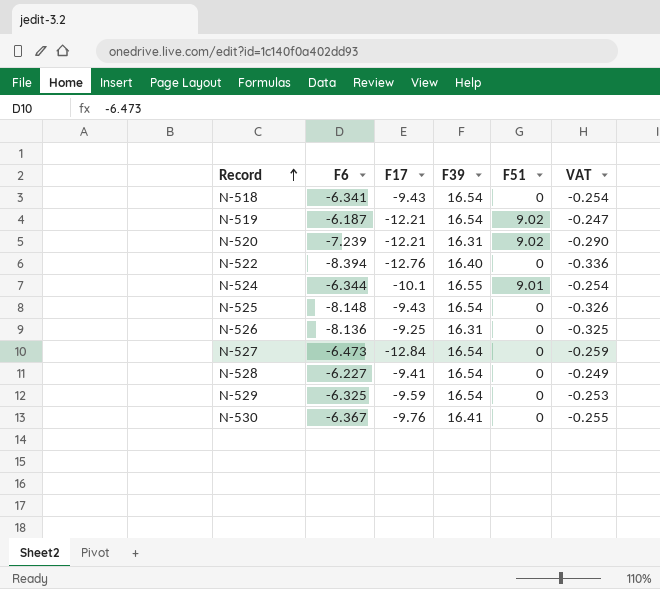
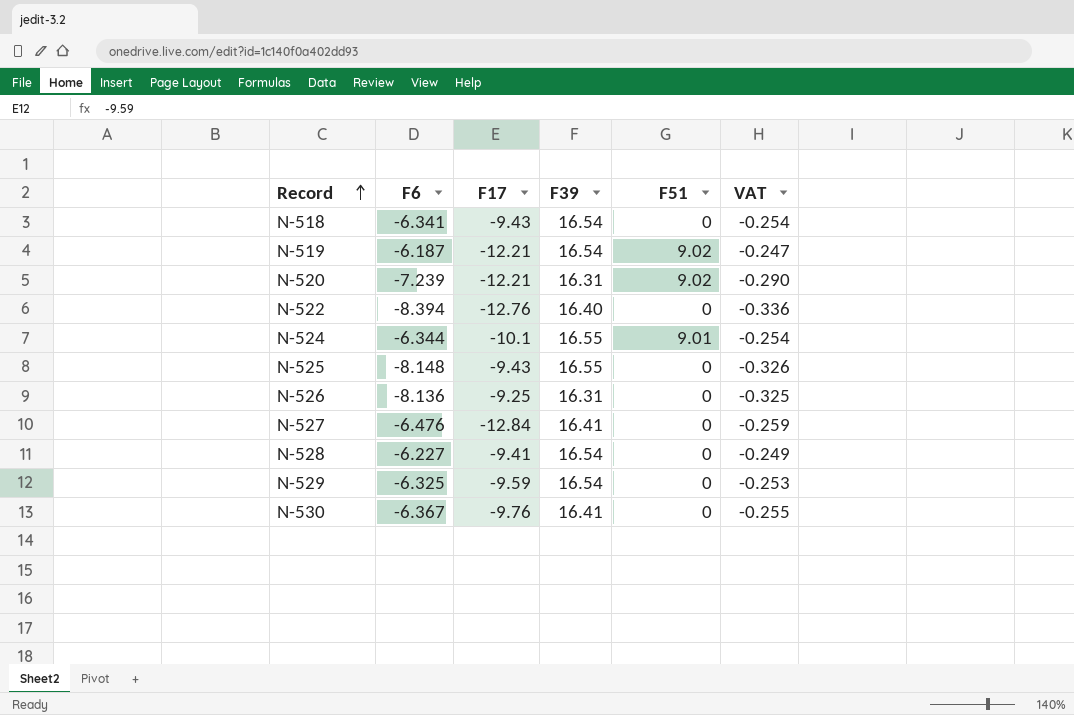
N-525 | F39: 16.54 -> 16.55
N-527 | F6: -6.473 -> -6.476
N-527 | F39: 16.54 -> 16.41

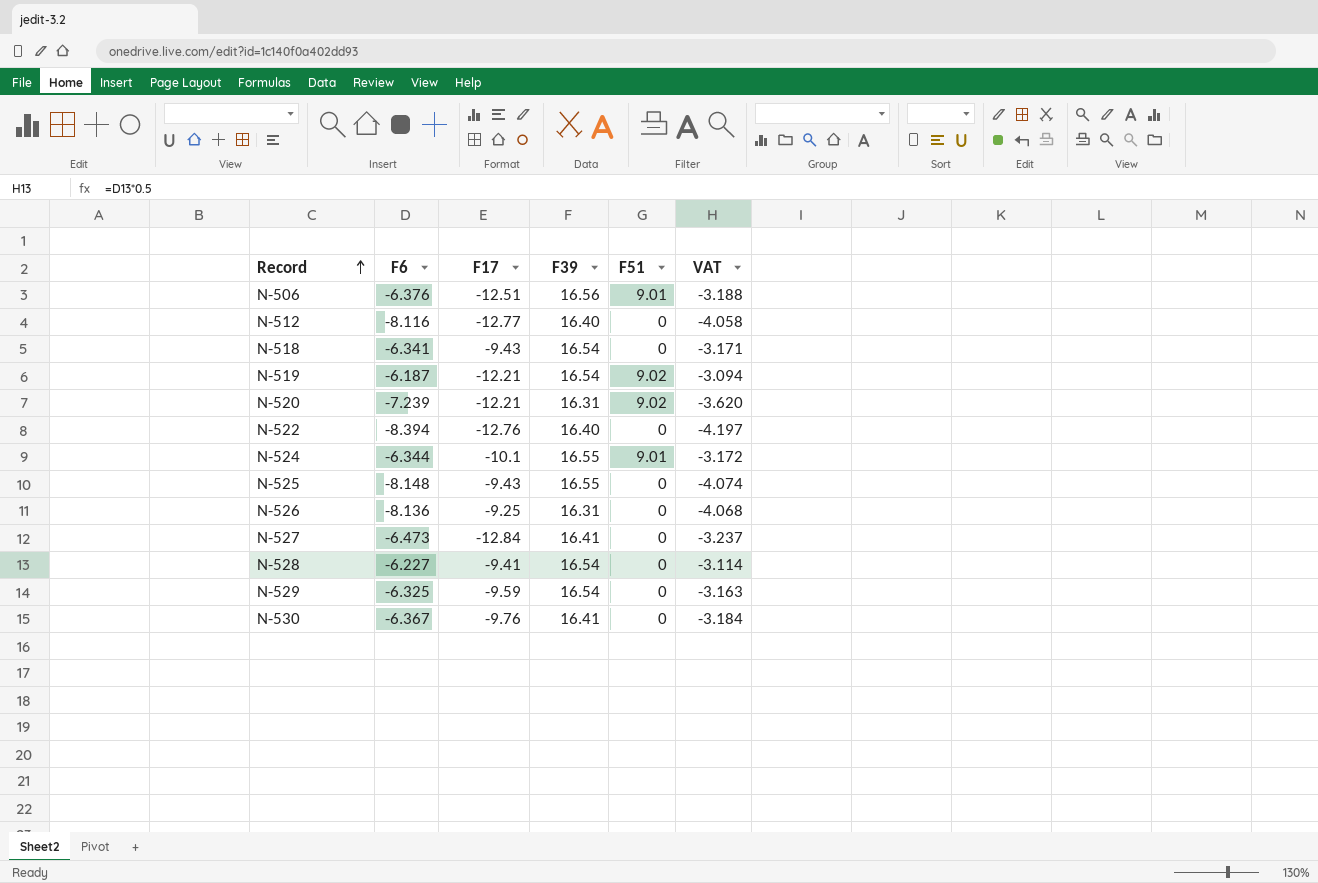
column VAT | formula: [F6] * 0.04 -> [F6] * 0.5
row N-506: none -> -6.376 | -12.51 | 16.56 | 9.01 | -3.188
row N-512: none -> -8.116 | -12.77 | 16.40 | 0 | -4.058
N-527 | F6: -6.476 -> -6.473

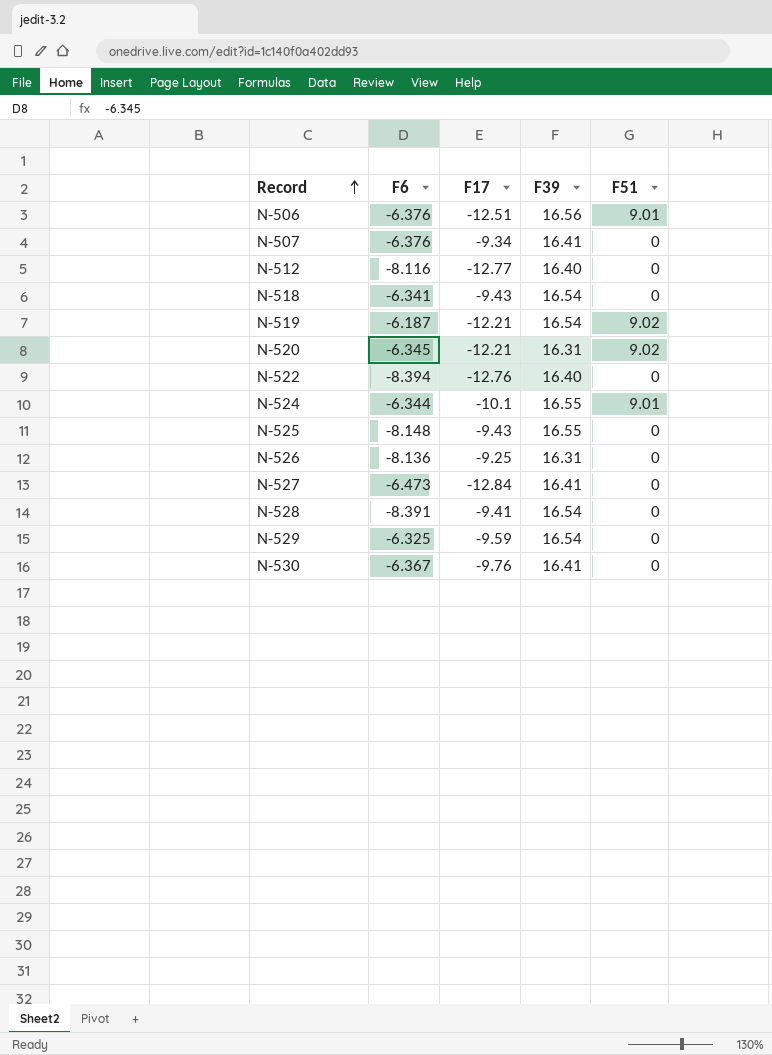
column VAT | formula: [F6] * 0.5 -> none
row N-507: none -> -6.376 | -9.34 | 16.41 | 0
N-520 | F6: -7.239 -> -6.345
N-528 | F6: -6.227 -> -8.391

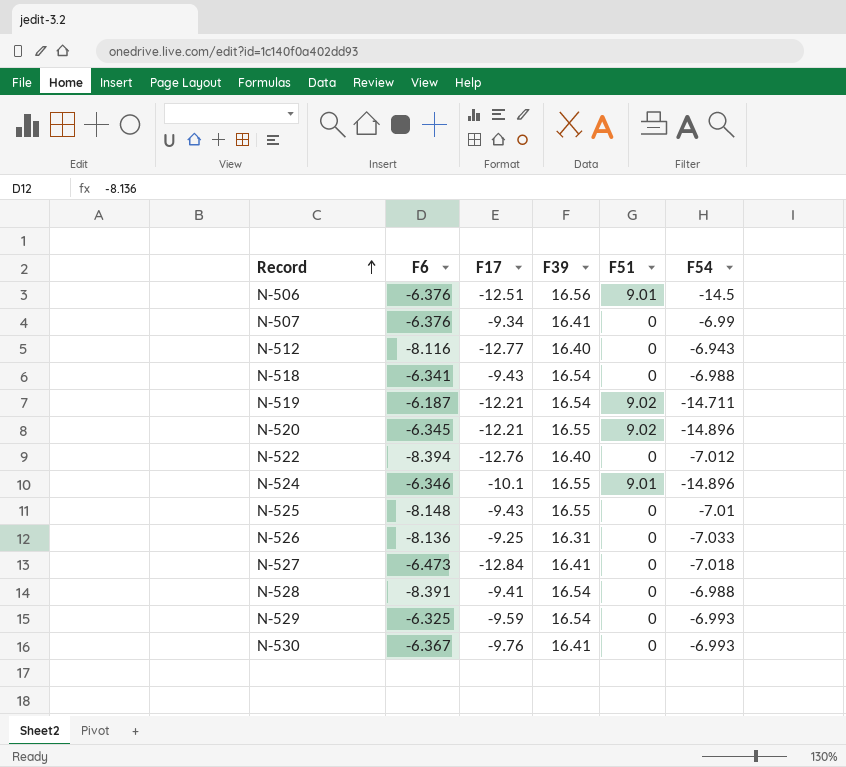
column F54 | position: none -> 6
N-520 | F39: 16.31 -> 16.55
N-524 | F6: -6.344 -> -6.346

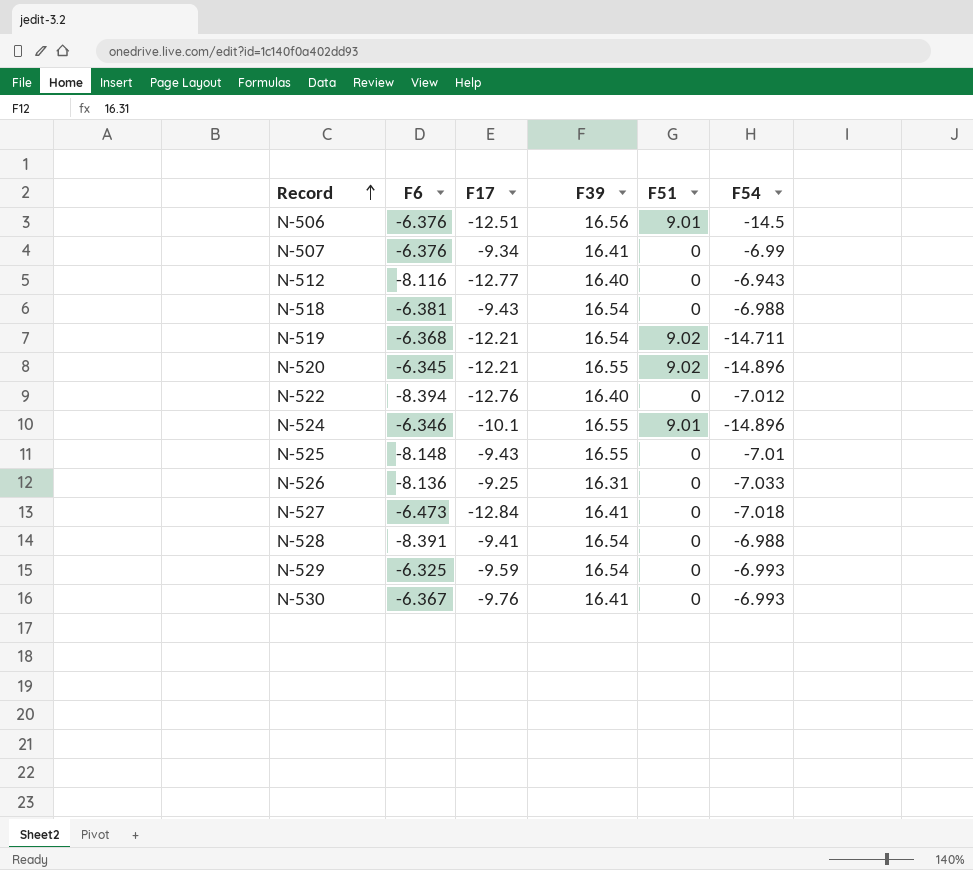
N-518 | F6: -6.341 -> -6.381
N-519 | F6: -6.187 -> -6.368

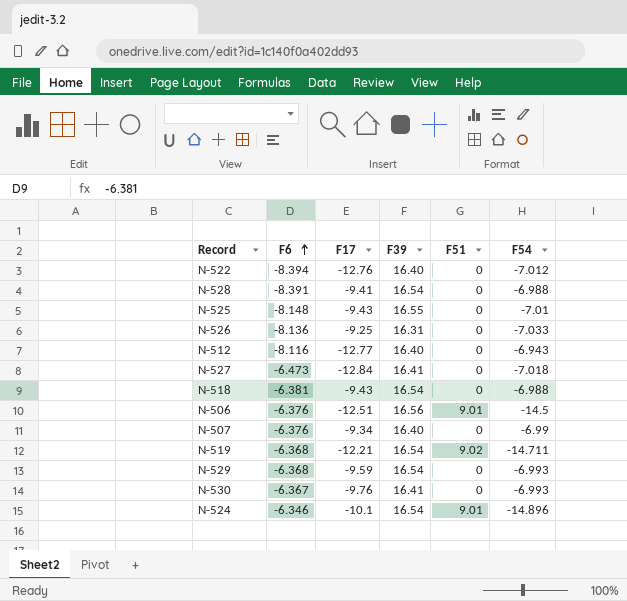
row order: Record ascending -> F6 ascending
row N-520: -6.345 | -12.21 | 16.55 | 9.02 | -14.896 -> none
N-507 | F39: 16.41 -> 16.40
N-529 | F6: -6.325 -> -6.368
N-524 | F39: 16.55 -> 16.54

